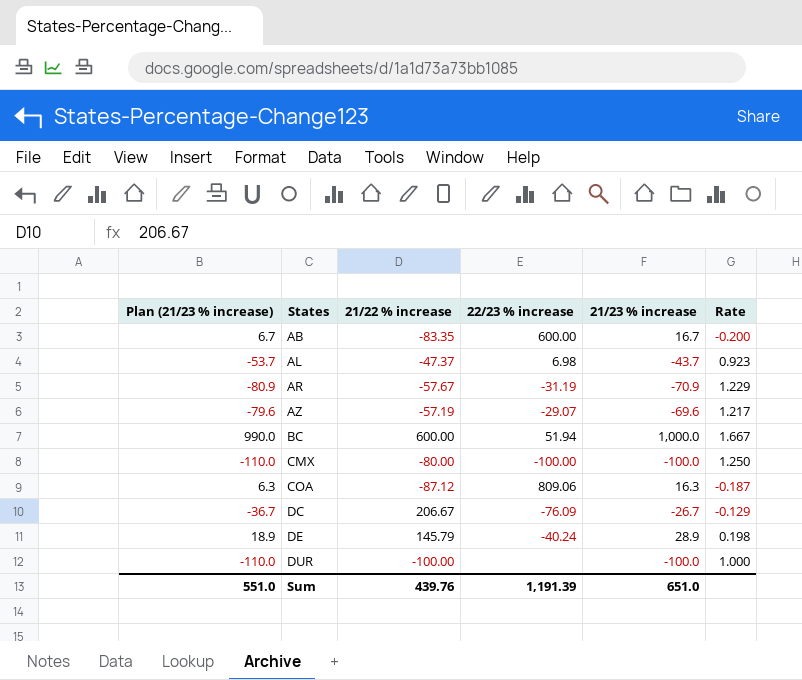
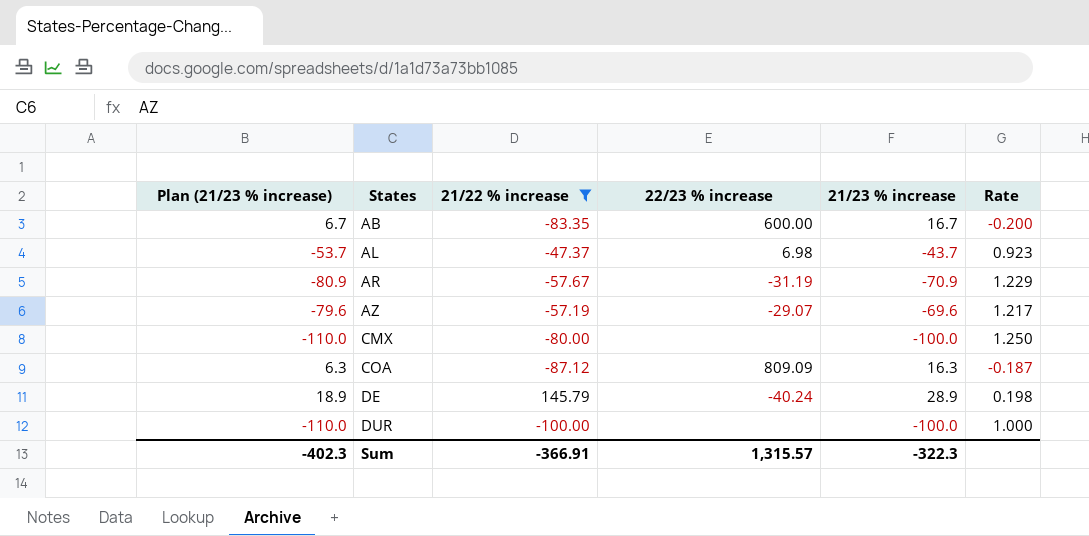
filter: none -> 21/22 % increase <= 145.79
CMX | 22/23 % increase: -100.00 -> none
COA | 22/23 % increase: 809.06 -> 809.09
Sum | Plan (21/23 % increase): 551.0 -> -402.3
Sum | 21/22 % increase: 439.76 -> -366.91
Sum | 22/23 % increase: 1,191.39 -> 1,315.57
Sum | 21/23 % increase: 651.0 -> -322.3

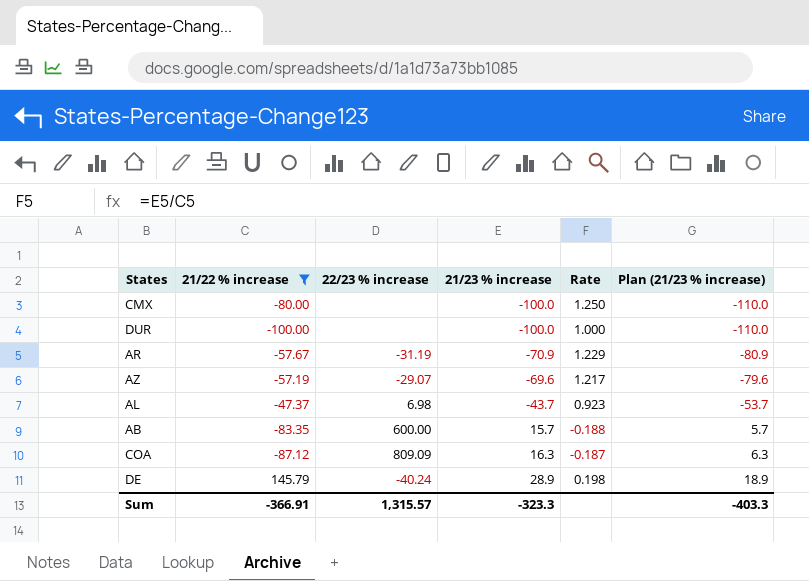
row order: States ascending -> 21/23 % increase ascending
column Plan (21/23 % increase) | position: 1 -> 6
AB | 21/23 % increase: 16.7 -> 15.7
AB | Rate: -0.200 -> -0.188
AB | Plan (21/23 % increase): 6.7 -> 5.7
Sum | 21/23 % increase: -322.3 -> -323.3
Sum | Plan (21/23 % increase): -402.3 -> -403.3

